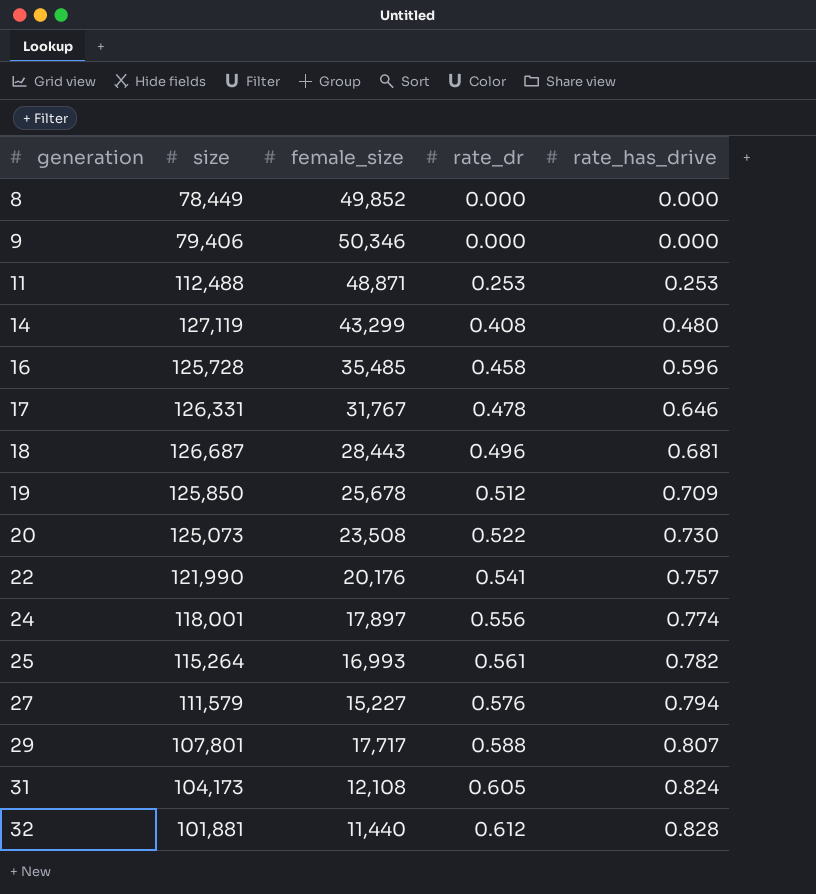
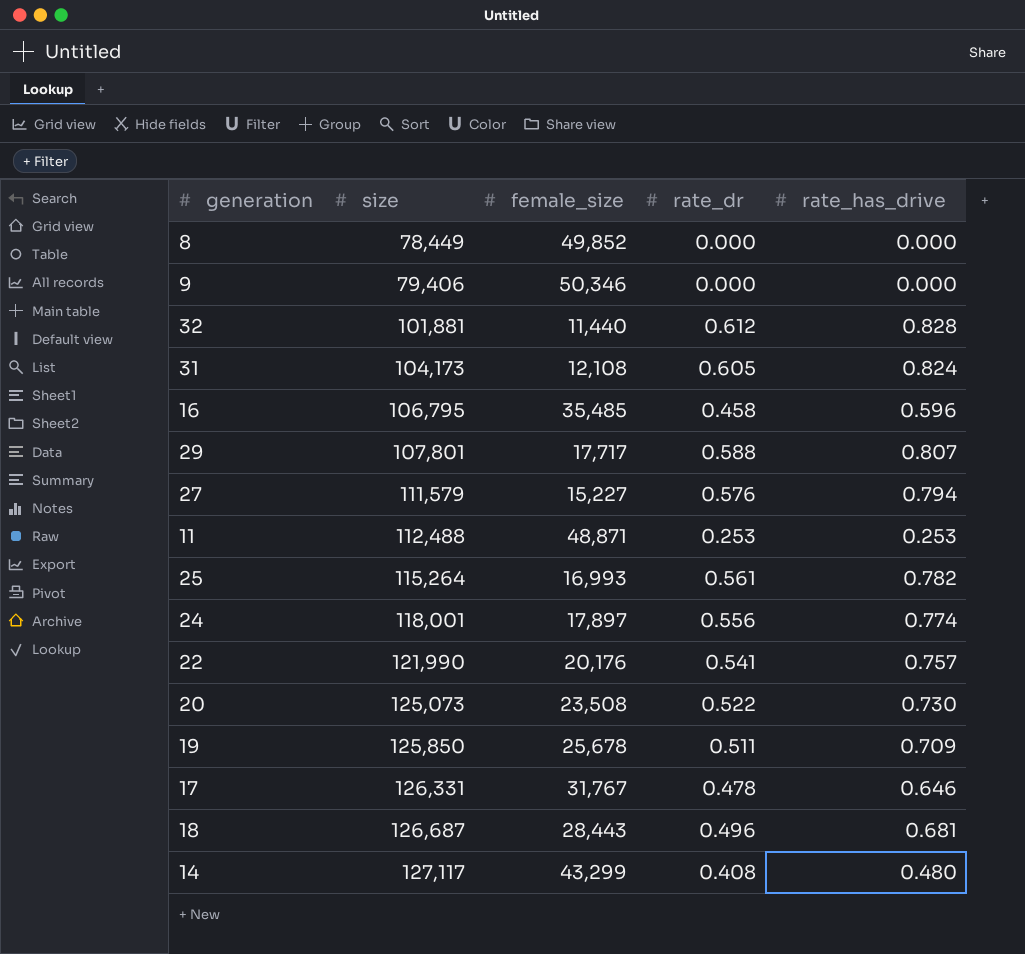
row order: generation ascending -> size ascending
16 | size: 125,728 -> 106,795
19 | rate_dr: 0.512 -> 0.511
14 | size: 127,119 -> 127,117

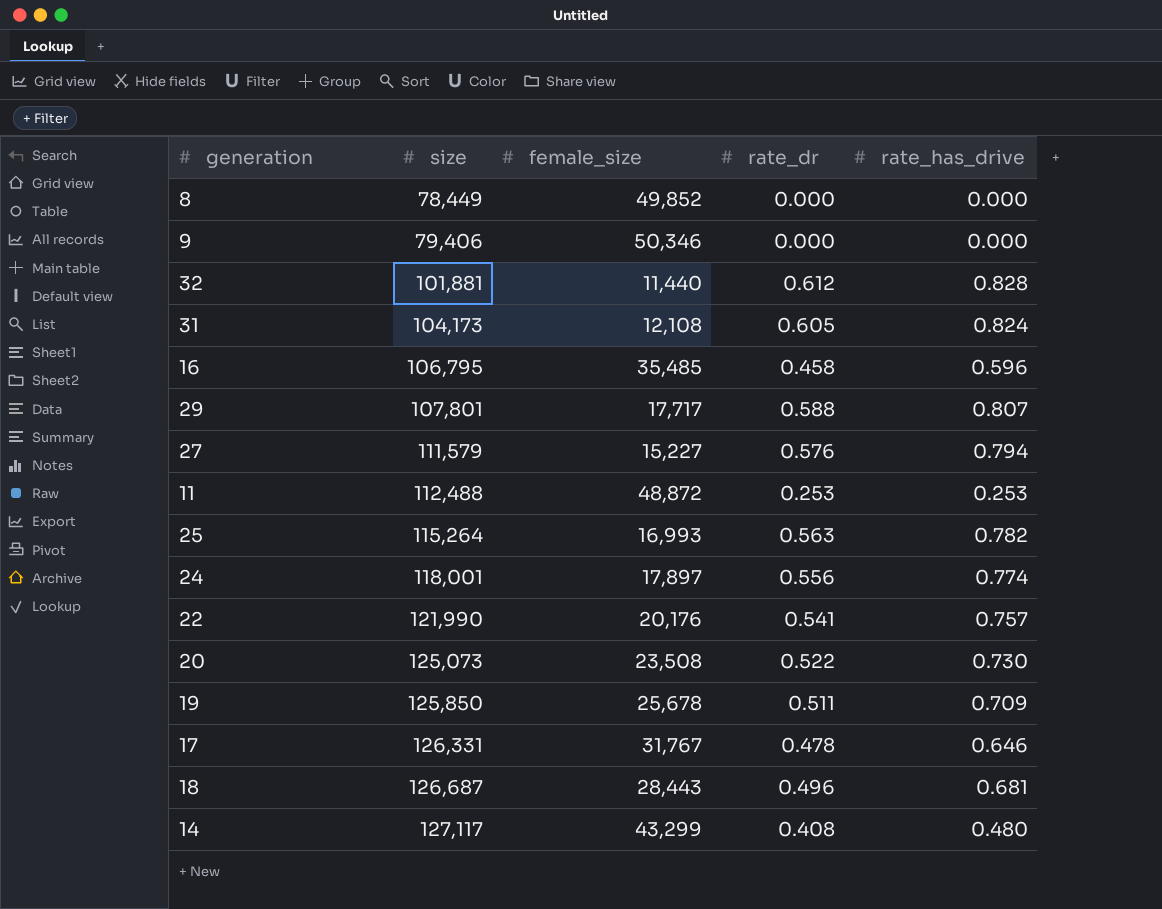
11 | female_size: 48,871 -> 48,872
25 | rate_dr: 0.561 -> 0.563

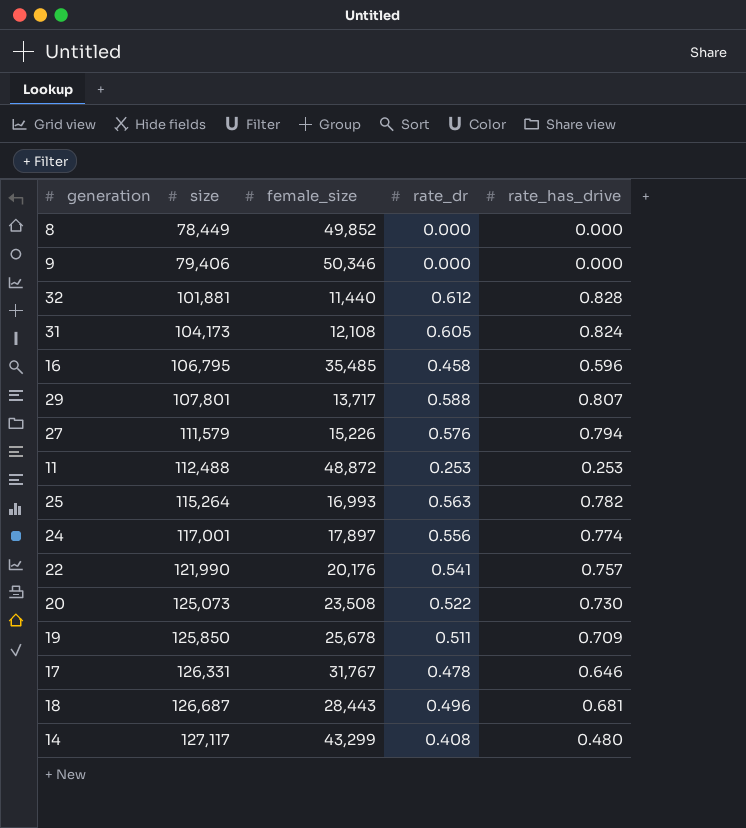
29 | female_size: 17,717 -> 13,717
27 | female_size: 15,227 -> 15,226
24 | size: 118,001 -> 117,001

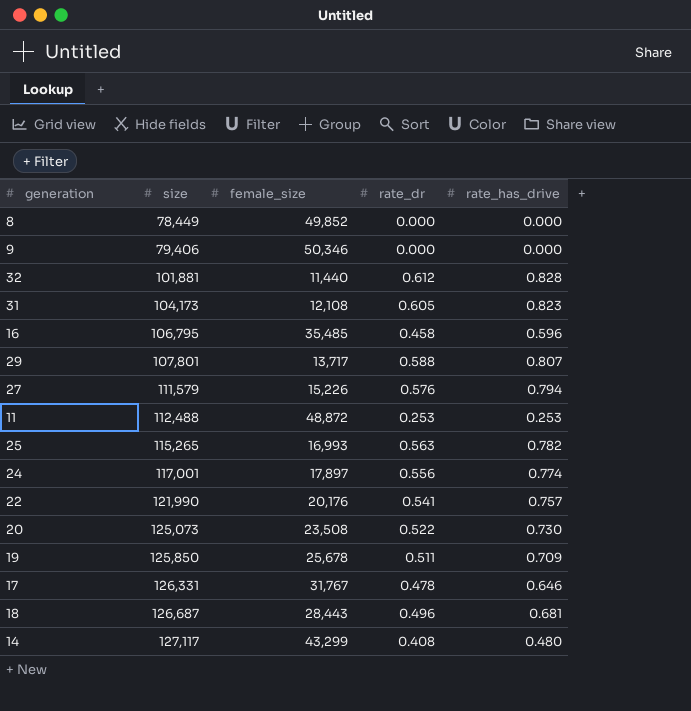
31 | rate_has_drive: 0.824 -> 0.823
25 | size: 115,264 -> 115,265

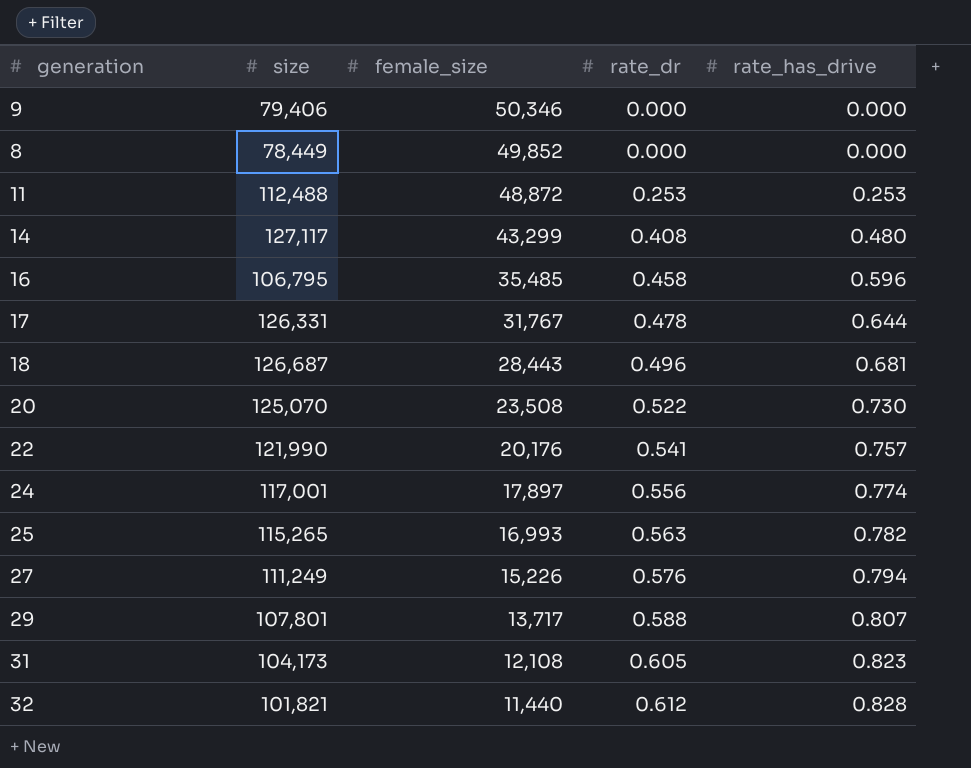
row order: size ascending -> female_size descending
row 19: 125,850 | 25,678 | 0.511 | 0.709 -> none
17 | rate_has_drive: 0.646 -> 0.644
20 | size: 125,073 -> 125,070
27 | size: 111,579 -> 111,249
32 | size: 101,881 -> 101,821

